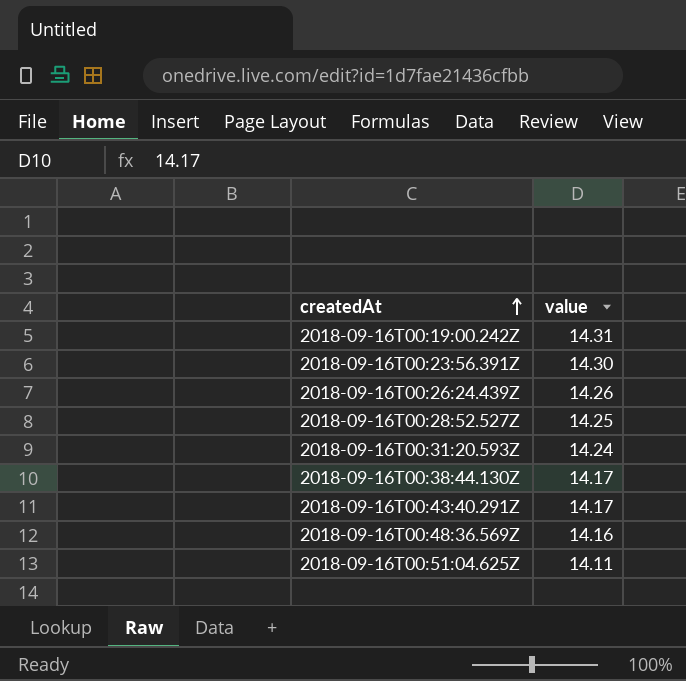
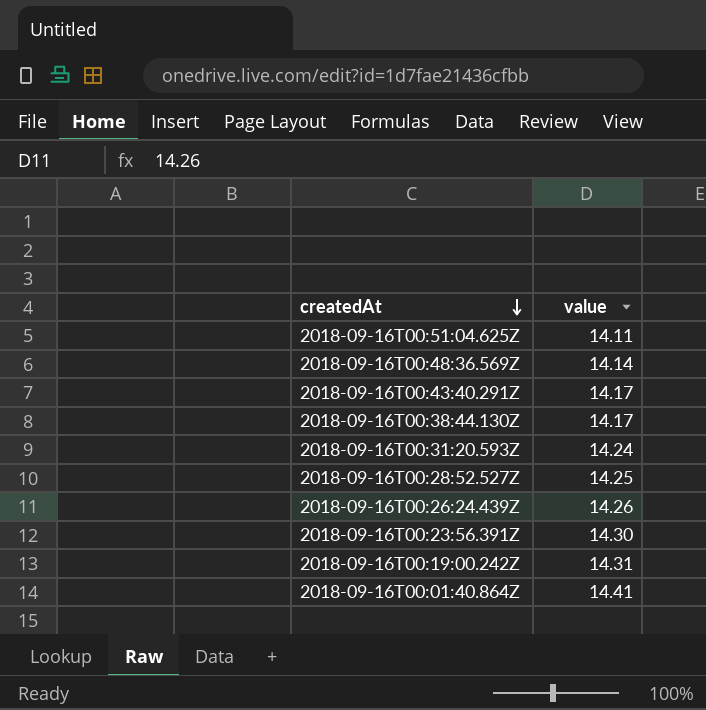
row order: createdAt ascending -> createdAt descending
2018-09-16T00:48:36.569Z | value: 14.16 -> 14.14
row 2018-09-16T00:01:40.864Z: none -> 14.41

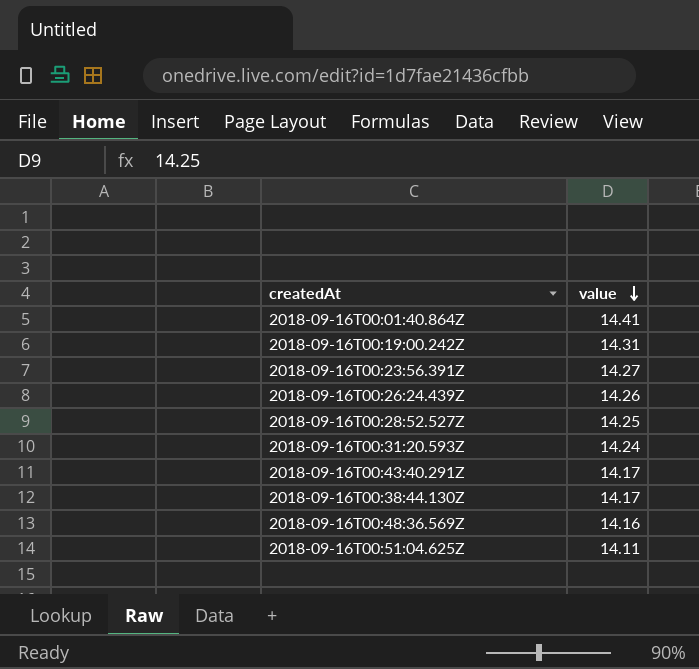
row order: createdAt descending -> value descending
2018-09-16T00:23:56.391Z | value: 14.30 -> 14.27
2018-09-16T00:48:36.569Z | value: 14.14 -> 14.16

